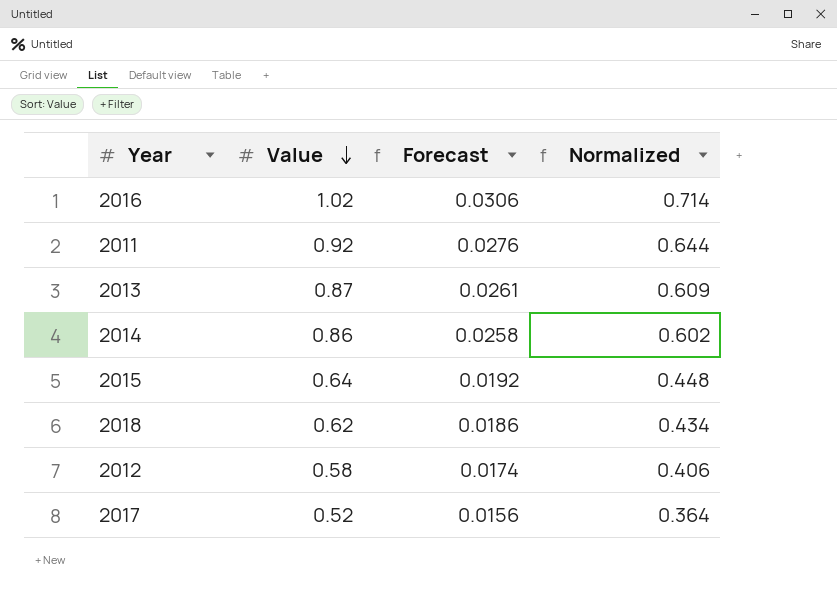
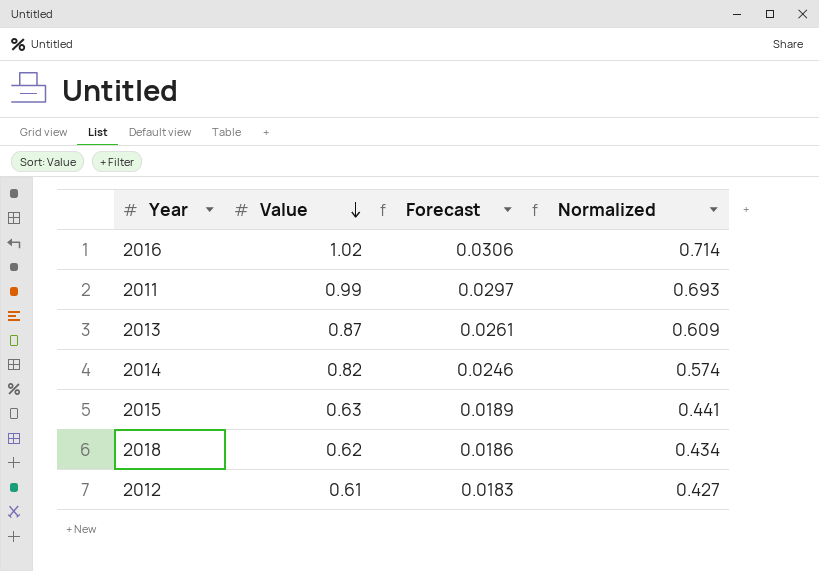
row 2017: 0.52 | 0.0156 | 0.364 -> none
2011 | Value: 0.92 -> 0.99
2011 | Forecast: 0.0276 -> 0.0297
2011 | Normalized: 0.644 -> 0.693
2014 | Value: 0.86 -> 0.82
2014 | Forecast: 0.0258 -> 0.0246
2014 | Normalized: 0.602 -> 0.574
2015 | Value: 0.64 -> 0.63
2015 | Forecast: 0.0192 -> 0.0189
2015 | Normalized: 0.448 -> 0.441
2012 | Value: 0.58 -> 0.61
2012 | Forecast: 0.0174 -> 0.0183
2012 | Normalized: 0.406 -> 0.427

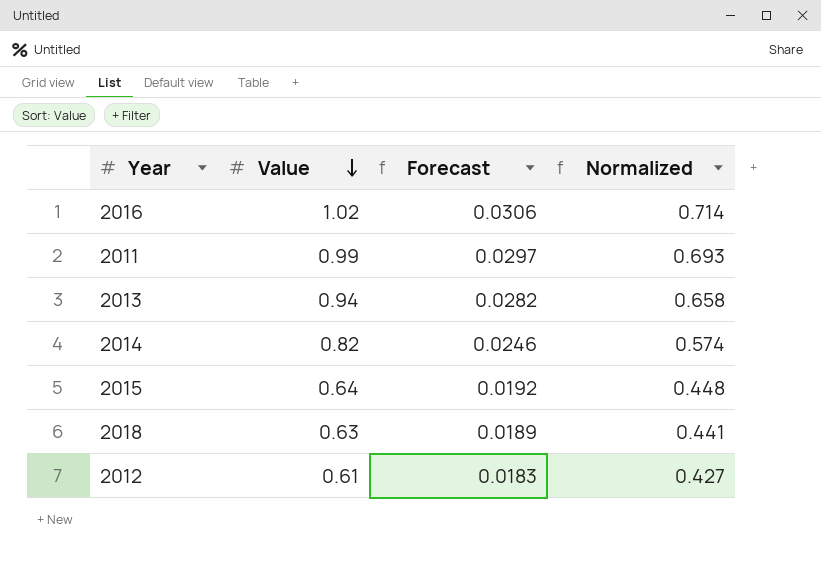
2013 | Value: 0.87 -> 0.94
2013 | Forecast: 0.0261 -> 0.0282
2013 | Normalized: 0.609 -> 0.658
2015 | Value: 0.63 -> 0.64
2015 | Forecast: 0.0189 -> 0.0192
2015 | Normalized: 0.441 -> 0.448
2018 | Value: 0.62 -> 0.63
2018 | Forecast: 0.0186 -> 0.0189
2018 | Normalized: 0.434 -> 0.441

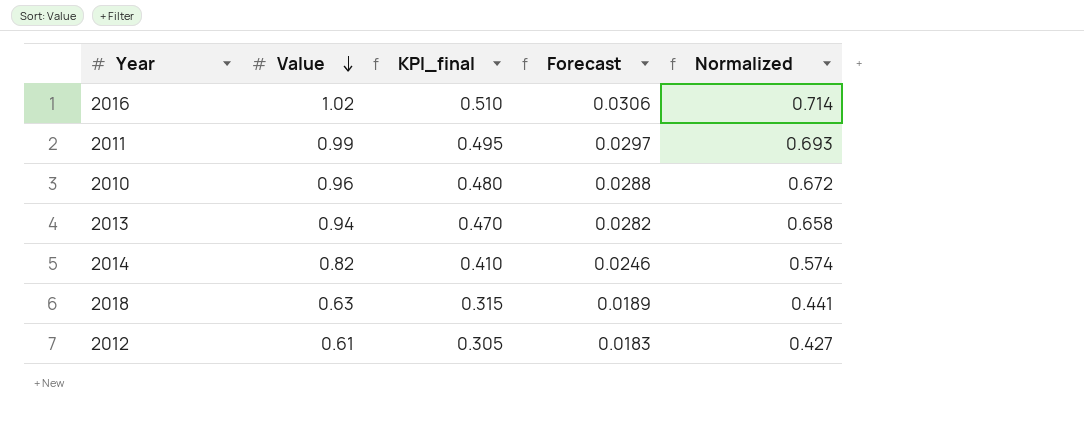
column KPI_final | formula: none -> [Value] * 0.5
row 2015: 0.64 | 0.0192 | 0.448 -> none
row 2010: none -> 0.96 | 0.480 | 0.0288 | 0.672

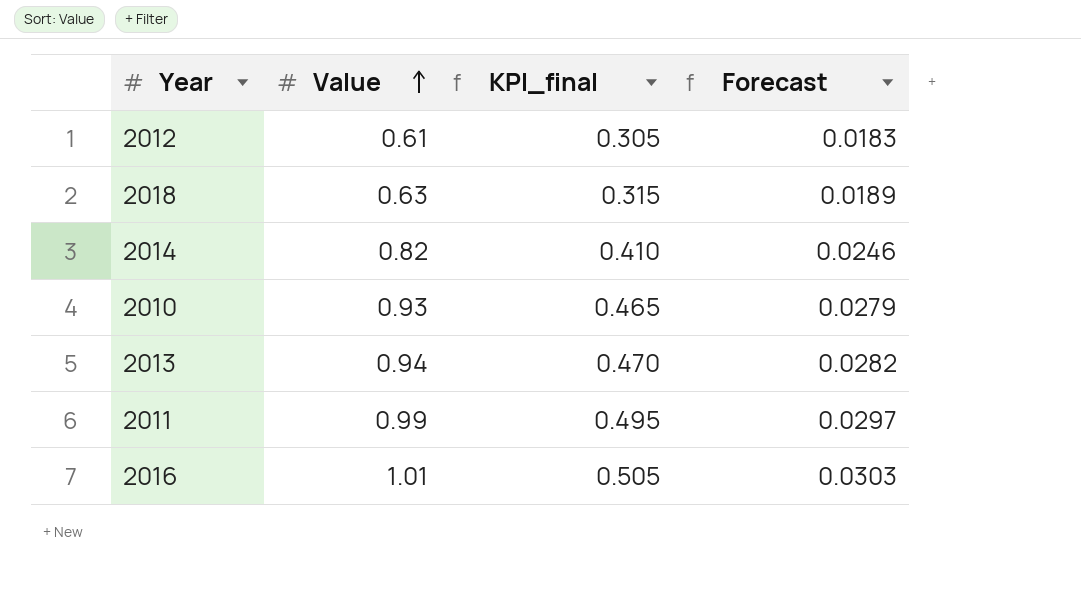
row order: Value descending -> Value ascending
column Normalized | formula: [Value] * 0.7 -> none
2010 | Value: 0.96 -> 0.93
2010 | KPI_final: 0.480 -> 0.465
2010 | Forecast: 0.0288 -> 0.0279
2016 | Value: 1.02 -> 1.01
2016 | KPI_final: 0.510 -> 0.505
2016 | Forecast: 0.0306 -> 0.0303

